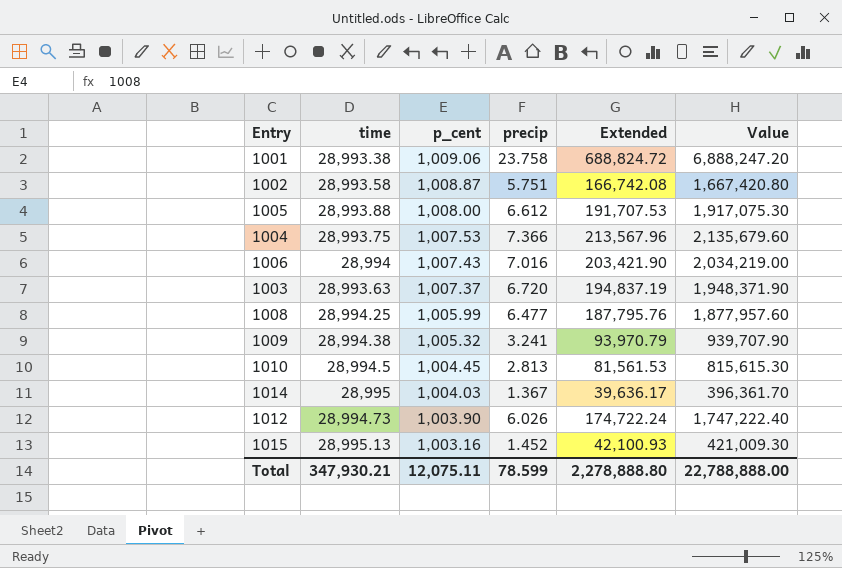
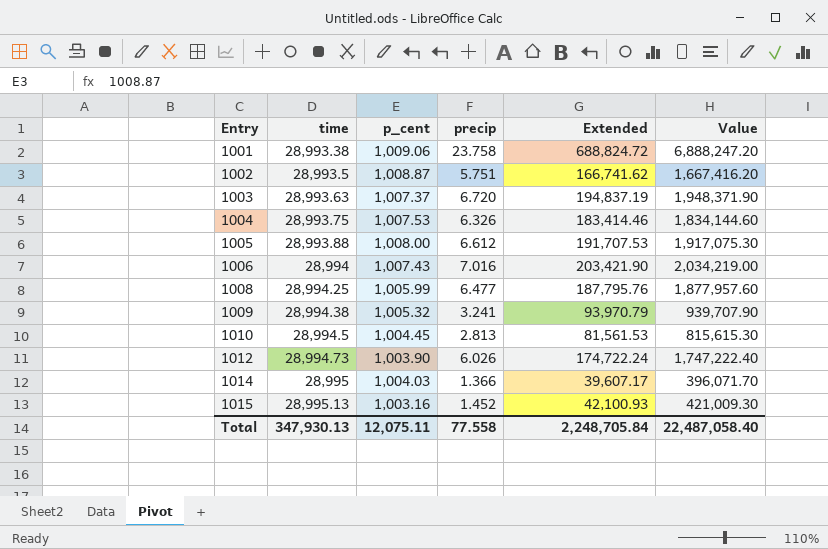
row order: p_cent descending -> Entry ascending
1002 | time: 28,993.58 -> 28,993.5
1002 | Extended: 166,742.08 -> 166,741.62
1002 | Value: 1,667,420.80 -> 1,667,416.20
1004 | precip: 7.366 -> 6.326
1004 | Extended: 213,567.96 -> 183,414.46
1004 | Value: 2,135,679.60 -> 1,834,144.60
1014 | precip: 1.367 -> 1.366
1014 | Extended: 39,636.17 -> 39,607.17
1014 | Value: 396,361.70 -> 396,071.70
Total | time: 347,930.21 -> 347,930.13
Total | precip: 78.599 -> 77.558
Total | Extended: 2,278,888.80 -> 2,248,705.84
Total | Value: 22,788,888.00 -> 22,487,058.40

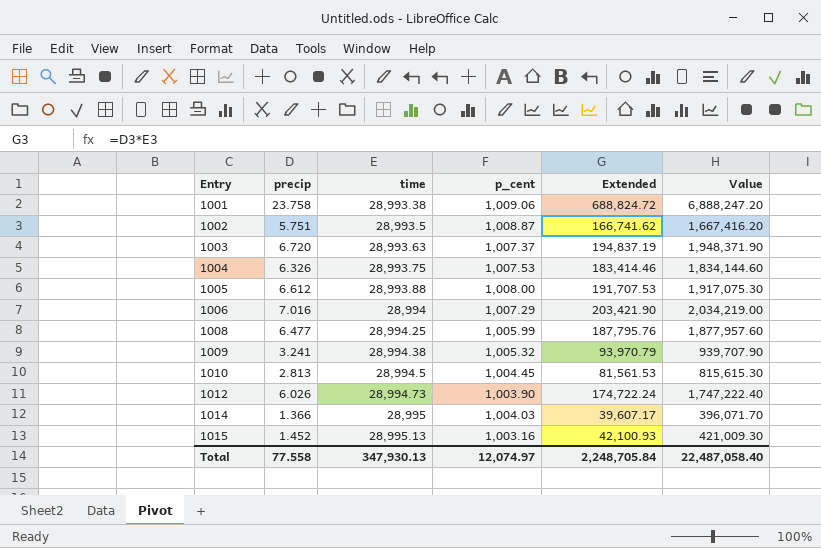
column precip | position: 4 -> 2
1006 | p_cent: 1,007.43 -> 1,007.29
Total | p_cent: 12,075.11 -> 12,074.97

